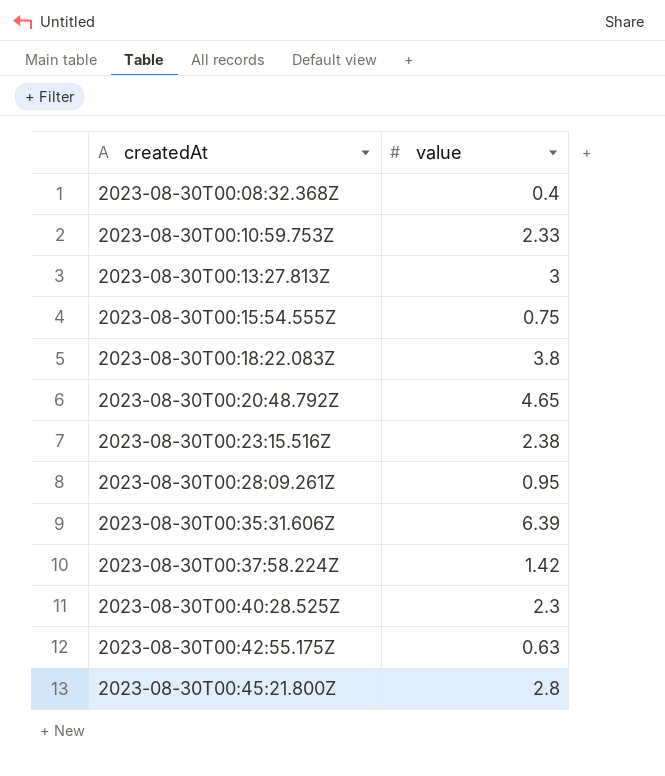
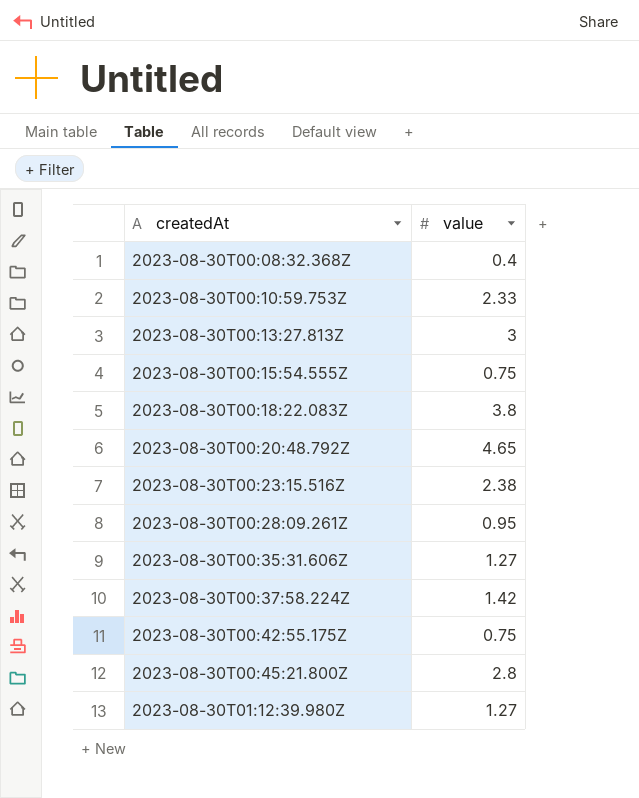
row 2023-08-30T00:40:28.525Z: 2.3 -> none
2023-08-30T00:35:31.606Z | value: 6.39 -> 1.27
2023-08-30T00:42:55.175Z | value: 0.63 -> 0.75
row 2023-08-30T01:12:39.980Z: none -> 1.27

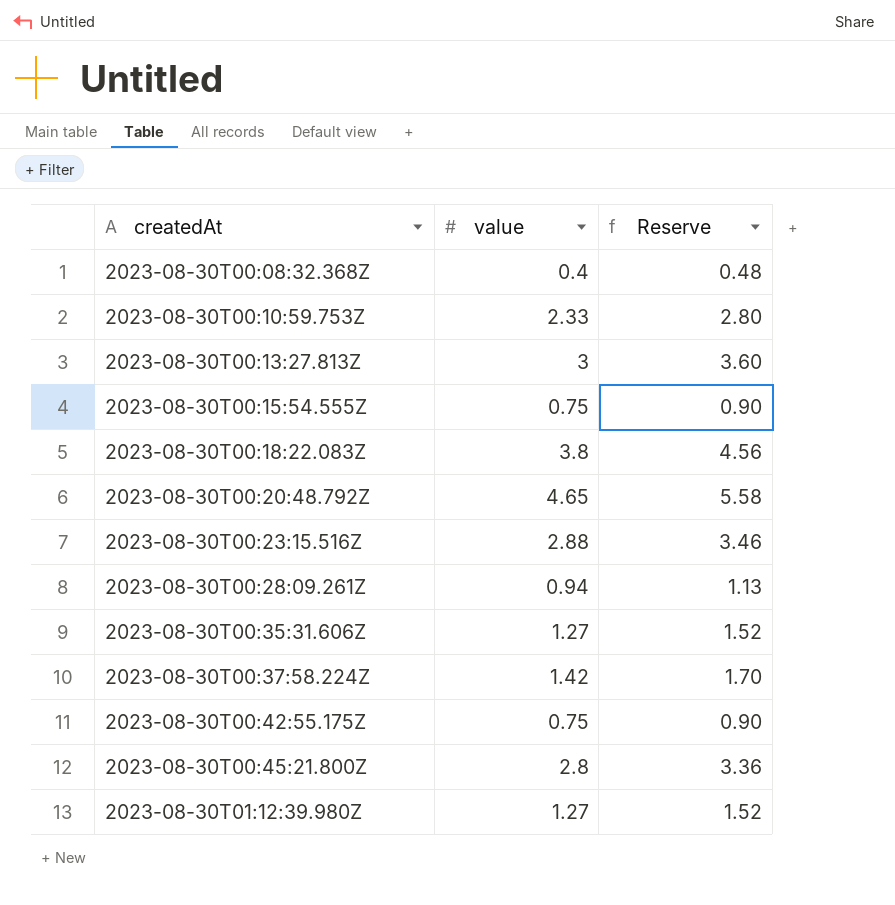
column Reserve | formula: none -> [value] * 1.2
2023-08-30T00:23:15.516Z | value: 2.38 -> 2.88
2023-08-30T00:28:09.261Z | value: 0.95 -> 0.94

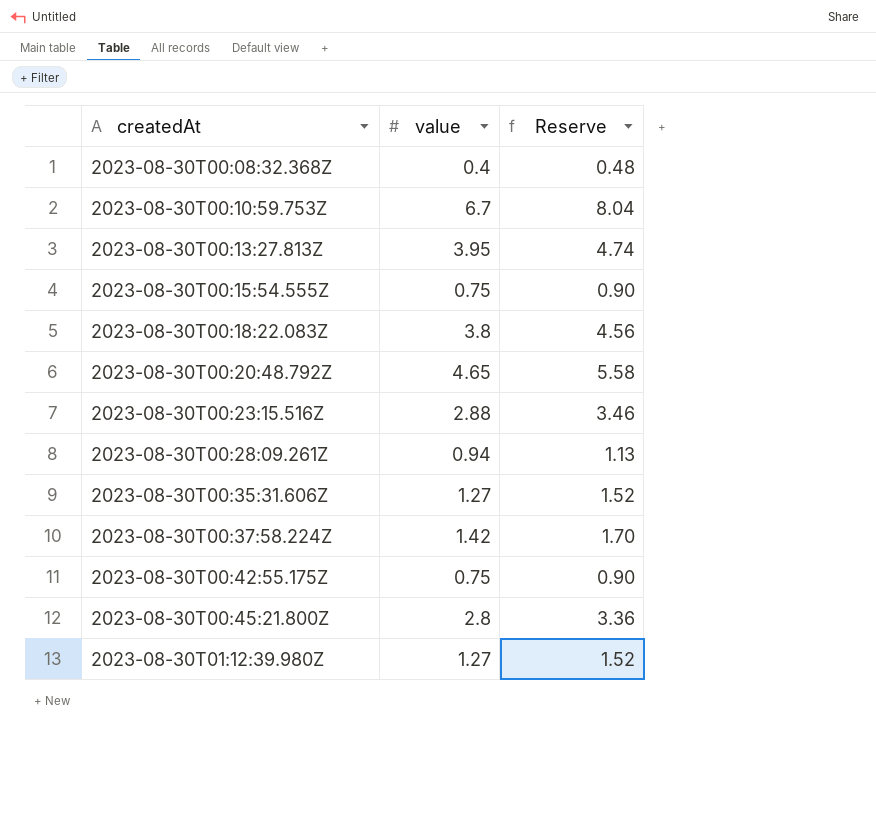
2023-08-30T00:10:59.753Z | value: 2.33 -> 6.7
2023-08-30T00:10:59.753Z | Reserve: 2.80 -> 8.04
2023-08-30T00:13:27.813Z | value: 3 -> 3.95
2023-08-30T00:13:27.813Z | Reserve: 3.60 -> 4.74

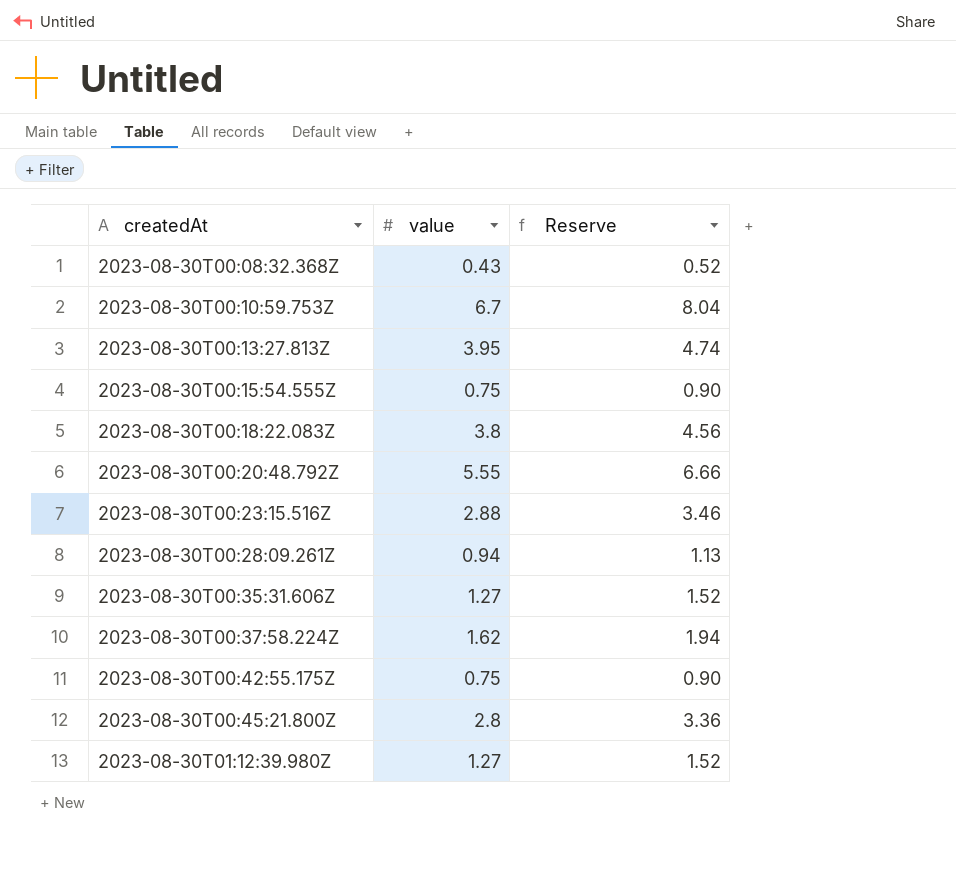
2023-08-30T00:08:32.368Z | value: 0.4 -> 0.43
2023-08-30T00:08:32.368Z | Reserve: 0.48 -> 0.52
2023-08-30T00:20:48.792Z | value: 4.65 -> 5.55
2023-08-30T00:20:48.792Z | Reserve: 5.58 -> 6.66
2023-08-30T00:37:58.224Z | value: 1.42 -> 1.62
2023-08-30T00:37:58.224Z | Reserve: 1.70 -> 1.94

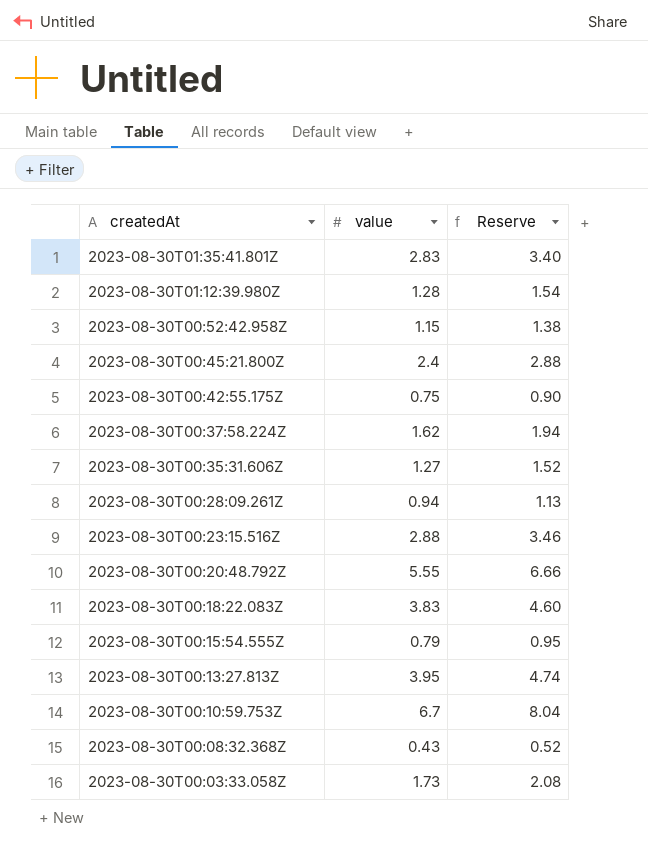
row order: createdAt ascending -> createdAt descending
row 2023-08-30T01:35:41.801Z: none -> 2.83 | 3.40
2023-08-30T01:12:39.980Z | value: 1.27 -> 1.28
2023-08-30T01:12:39.980Z | Reserve: 1.52 -> 1.54
row 2023-08-30T00:52:42.958Z: none -> 1.15 | 1.38
2023-08-30T00:45:21.800Z | value: 2.8 -> 2.4
2023-08-30T00:45:21.800Z | Reserve: 3.36 -> 2.88
2023-08-30T00:18:22.083Z | value: 3.8 -> 3.83
2023-08-30T00:18:22.083Z | Reserve: 4.56 -> 4.60
2023-08-30T00:15:54.555Z | value: 0.75 -> 0.79
2023-08-30T00:15:54.555Z | Reserve: 0.90 -> 0.95
row 2023-08-30T00:03:33.058Z: none -> 1.73 | 2.08

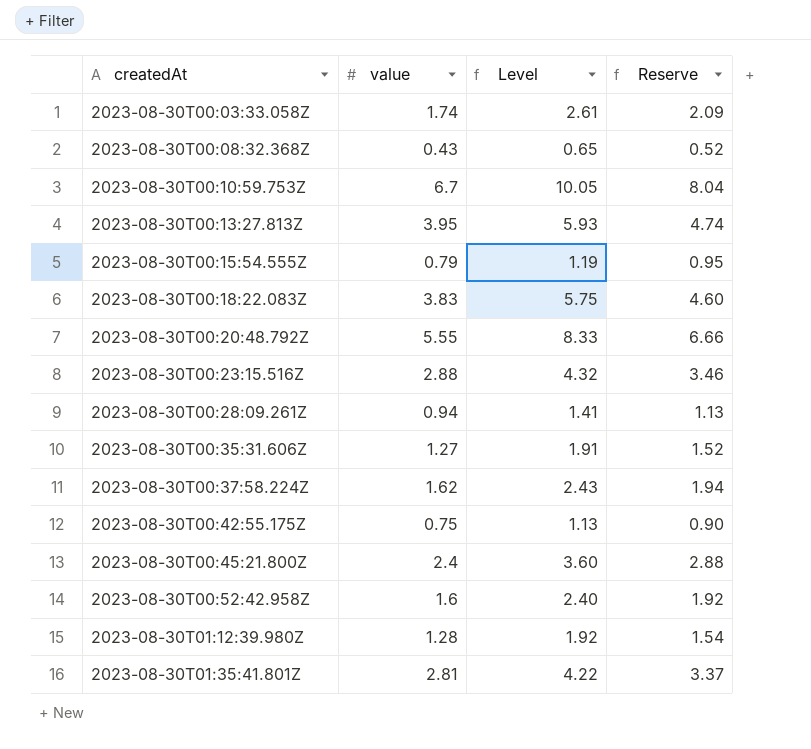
row order: createdAt descending -> createdAt ascending
column Level | formula: none -> [value] * 1.5
2023-08-30T00:03:33.058Z | value: 1.73 -> 1.74
2023-08-30T00:03:33.058Z | Reserve: 2.08 -> 2.09
2023-08-30T00:52:42.958Z | value: 1.15 -> 1.6
2023-08-30T00:52:42.958Z | Reserve: 1.38 -> 1.92
2023-08-30T01:35:41.801Z | value: 2.83 -> 2.81
2023-08-30T01:35:41.801Z | Reserve: 3.40 -> 3.37

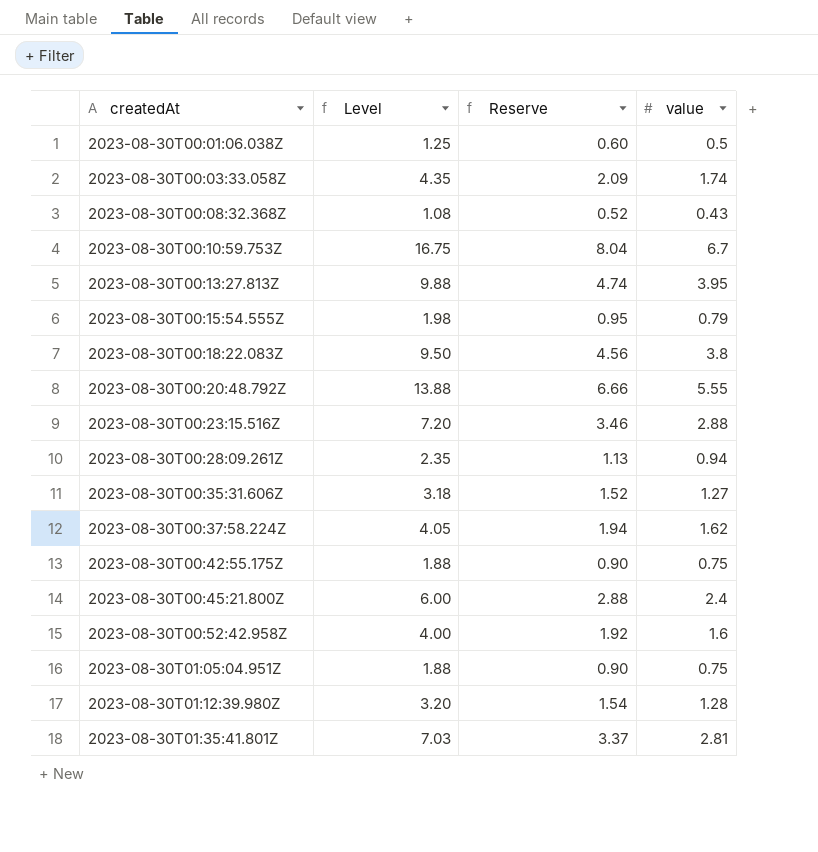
column Level | formula: [value] * 1.5 -> [value] * 2.5
column value | position: 2 -> 4
row 2023-08-30T00:01:06.038Z: none -> 1.25 | 0.60 | 0.5
2023-08-30T00:18:22.083Z | Reserve: 4.60 -> 4.56
2023-08-30T00:18:22.083Z | value: 3.83 -> 3.8
row 2023-08-30T01:05:04.951Z: none -> 1.88 | 0.90 | 0.75

